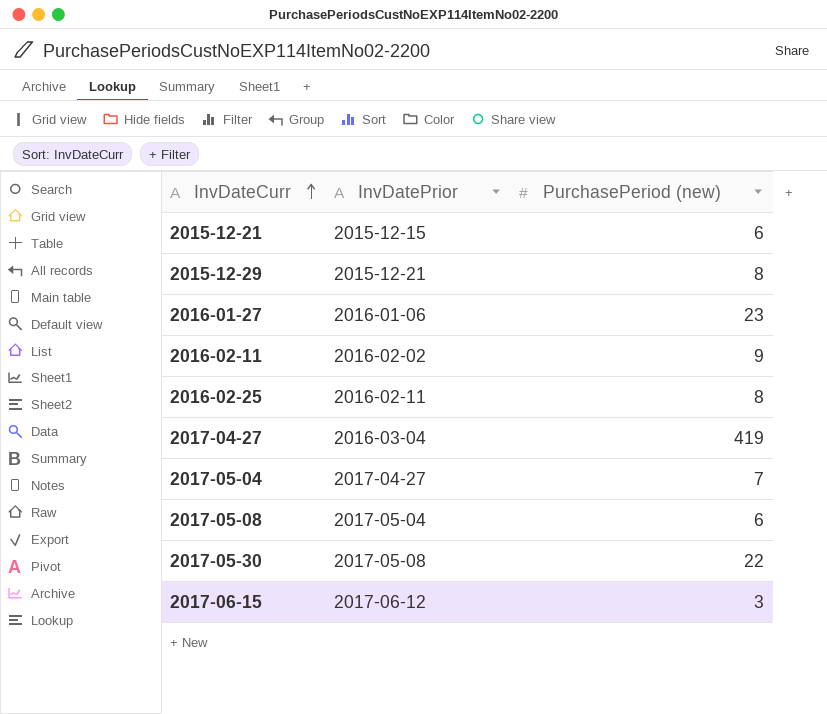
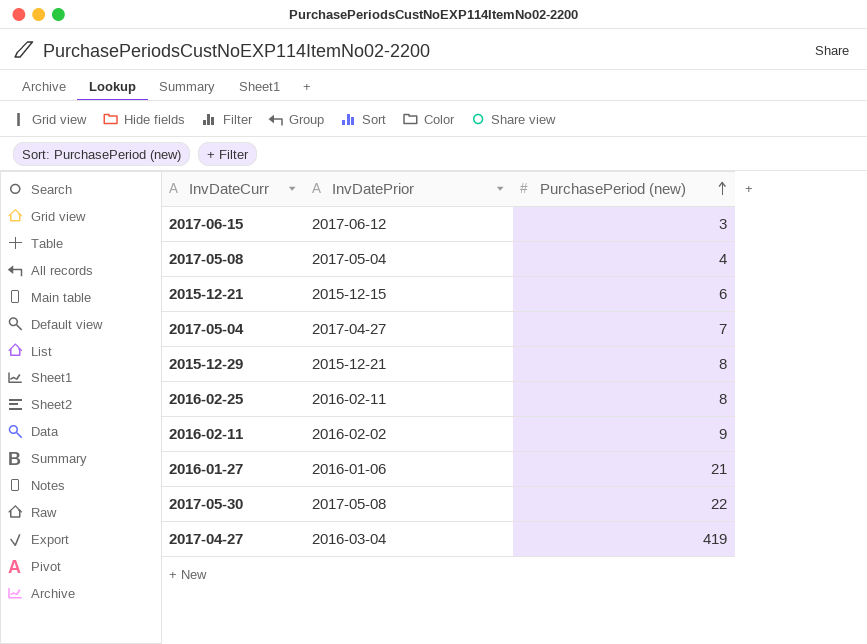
row order: InvDateCurr ascending -> PurchasePeriod (new) ascending
2017-05-08 | PurchasePeriod (new): 6 -> 4
2016-01-27 | PurchasePeriod (new): 23 -> 21

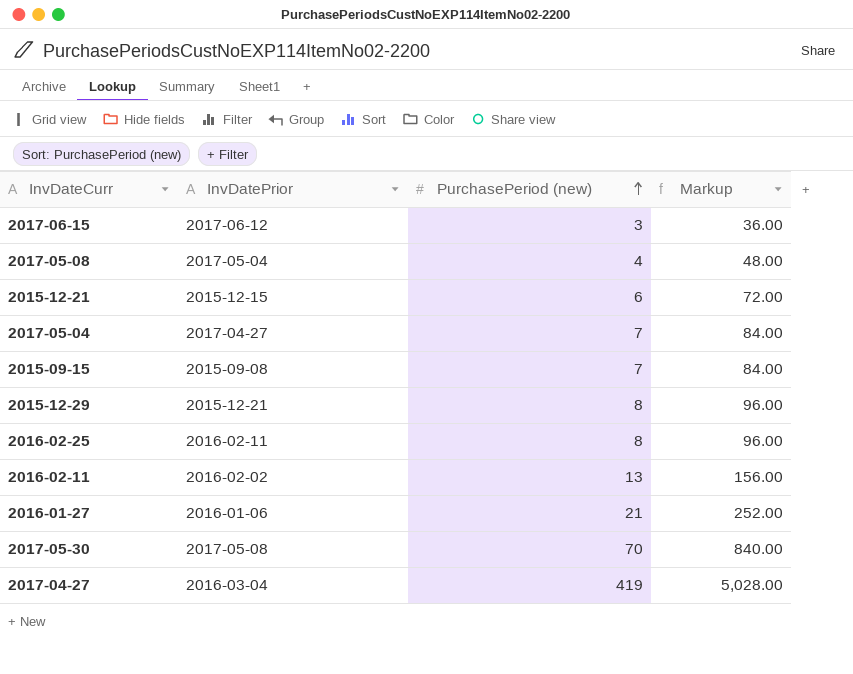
column Markup | formula: none -> [PurchasePeriod (new)] * 12
row 2015-09-15: none -> 2015-09-08 | 7 | 84.00
2016-02-11 | PurchasePeriod (new): 9 -> 13
2017-05-30 | PurchasePeriod (new): 22 -> 70

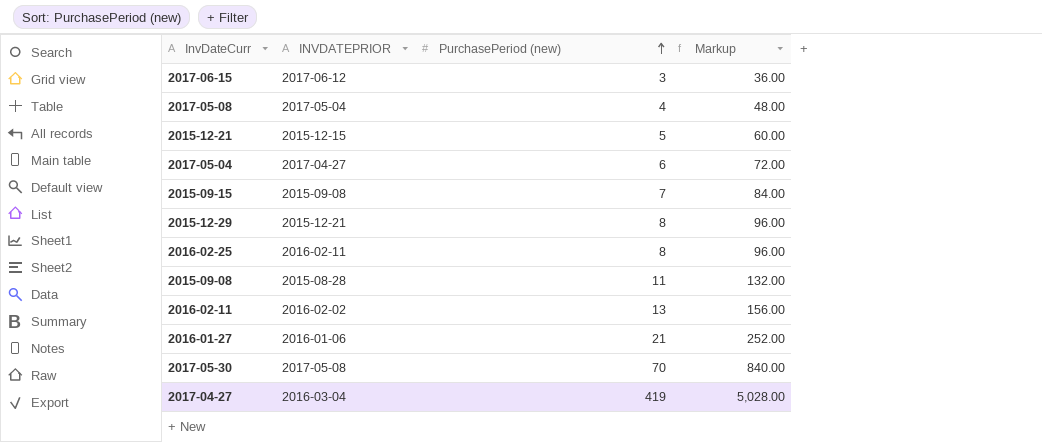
column name: InvDatePrior -> INVDATEPRIOR
2015-12-21 | PurchasePeriod (new): 6 -> 5
2015-12-21 | Markup: 72.00 -> 60.00
2017-05-04 | PurchasePeriod (new): 7 -> 6
2017-05-04 | Markup: 84.00 -> 72.00
row 2015-09-08: none -> 2015-08-28 | 11 | 132.00

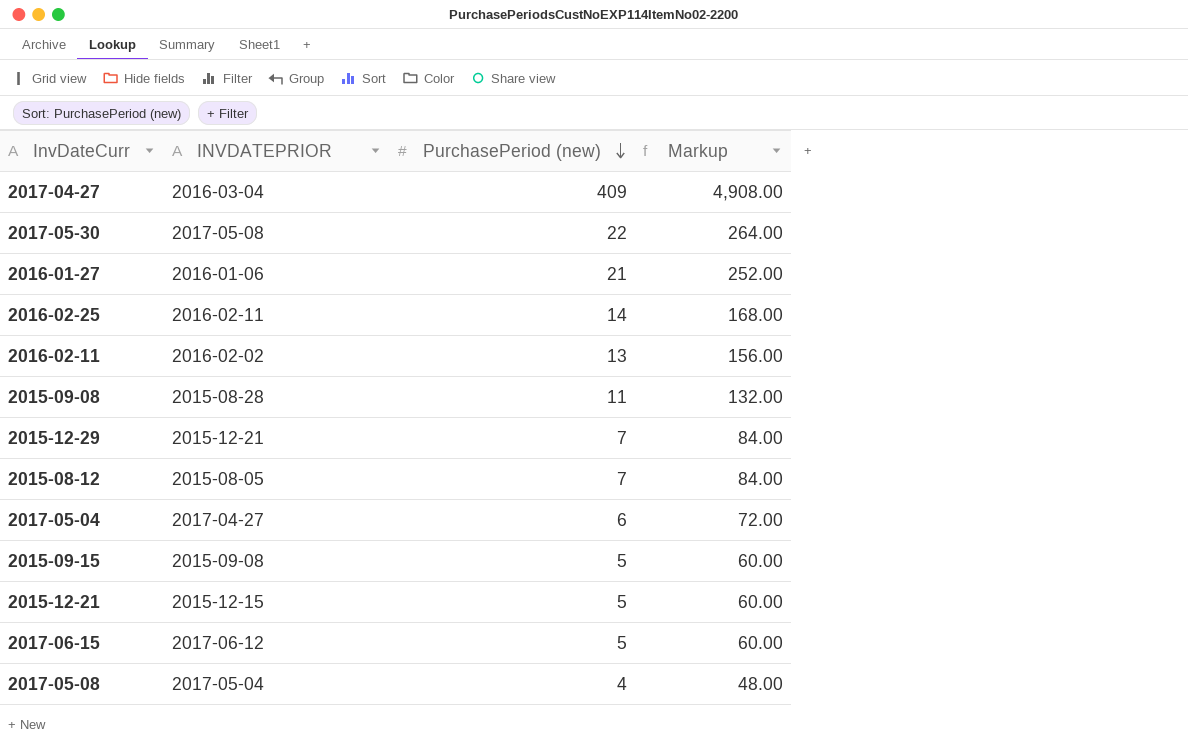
row order: PurchasePeriod (new) ascending -> PurchasePeriod (new) descending
2017-04-27 | PurchasePeriod (new): 419 -> 409
2017-04-27 | Markup: 5,028.00 -> 4,908.00
2017-05-30 | PurchasePeriod (new): 70 -> 22
2017-05-30 | Markup: 840.00 -> 264.00
2016-02-25 | PurchasePeriod (new): 8 -> 14
2016-02-25 | Markup: 96.00 -> 168.00
2015-12-29 | PurchasePeriod (new): 8 -> 7
2015-12-29 | Markup: 96.00 -> 84.00
row 2015-08-12: none -> 2015-08-05 | 7 | 84.00
2015-09-15 | PurchasePeriod (new): 7 -> 5
2015-09-15 | Markup: 84.00 -> 60.00
2017-06-15 | PurchasePeriod (new): 3 -> 5
2017-06-15 | Markup: 36.00 -> 60.00

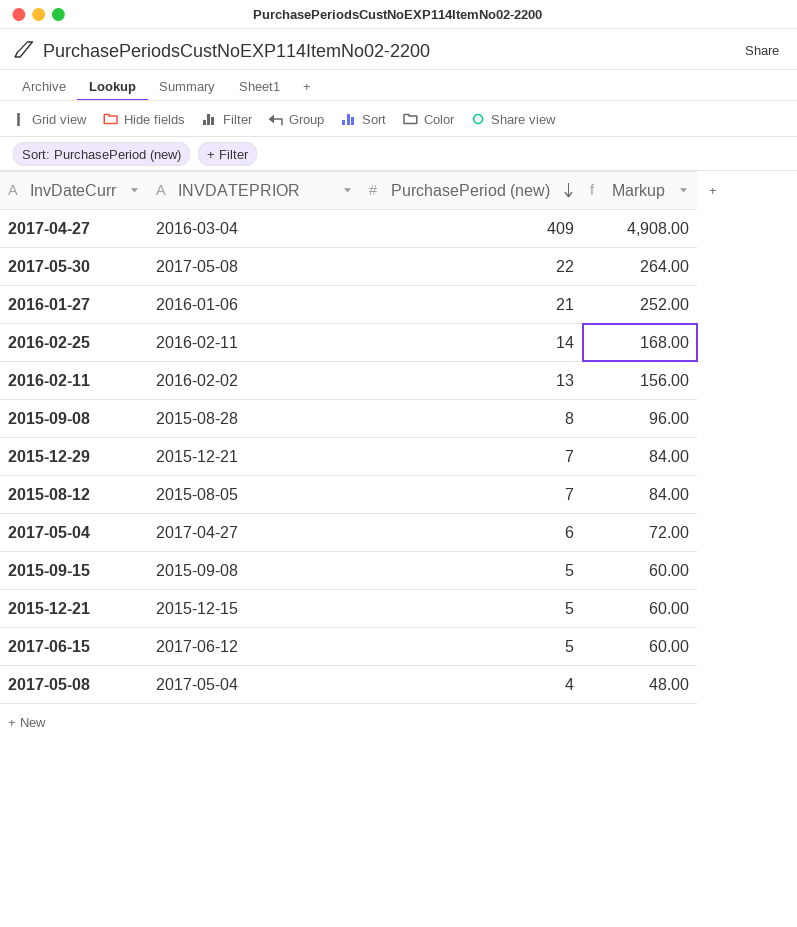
2015-09-08 | PurchasePeriod (new): 11 -> 8
2015-09-08 | Markup: 132.00 -> 96.00

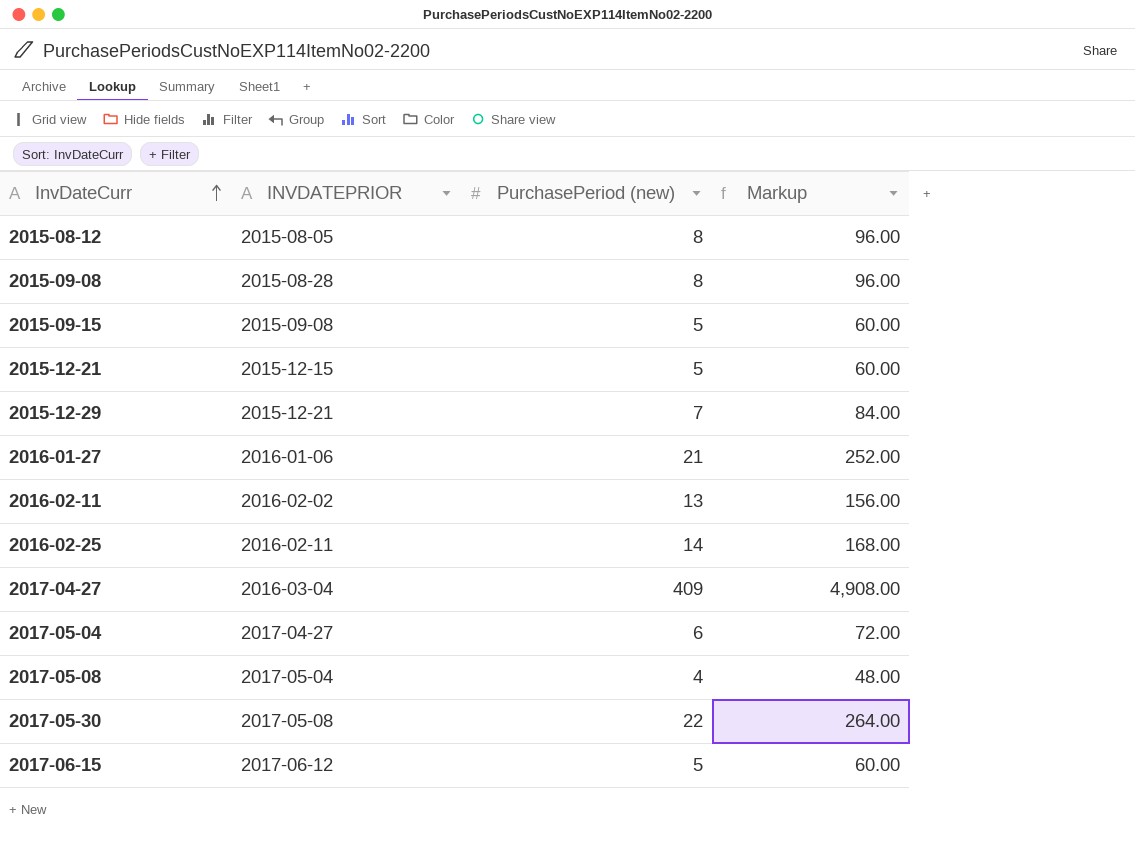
row order: PurchasePeriod (new) descending -> InvDateCurr ascending
2015-08-12 | PurchasePeriod (new): 7 -> 8
2015-08-12 | Markup: 84.00 -> 96.00

